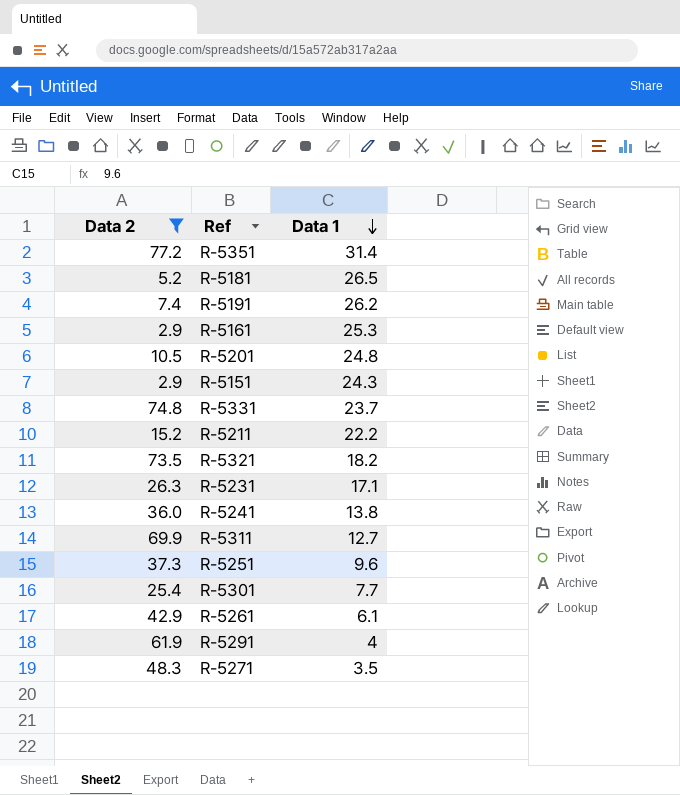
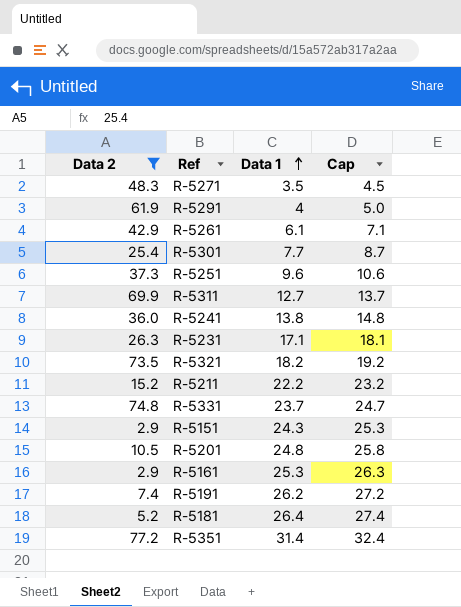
row order: Data 1 descending -> Data 1 ascending
column Cap | formula: none -> [Data 1] + 1
R-5181 | Data 1: 26.5 -> 26.4

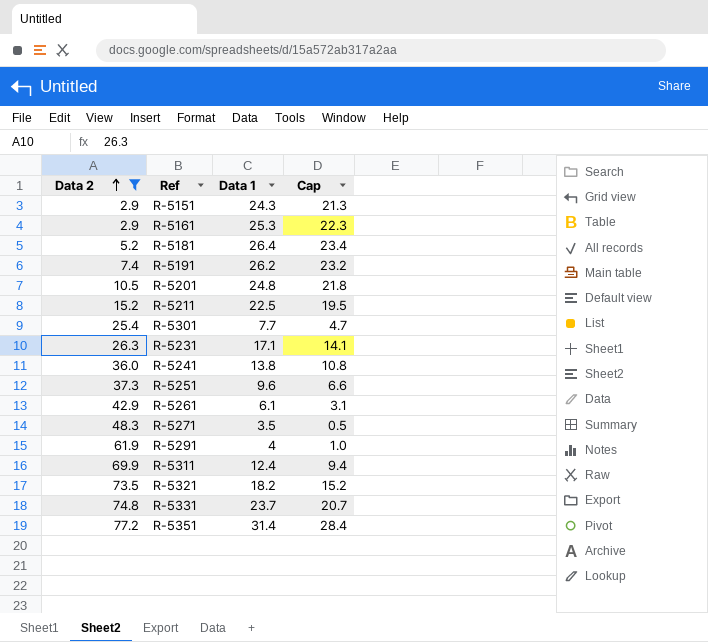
row order: Data 1 ascending -> Data 2 ascending
column Cap | formula: [Data 1] + 1 -> [Data 1] - 3
R-5211 | Data 1: 22.2 -> 22.5
R-5311 | Data 1: 12.7 -> 12.4

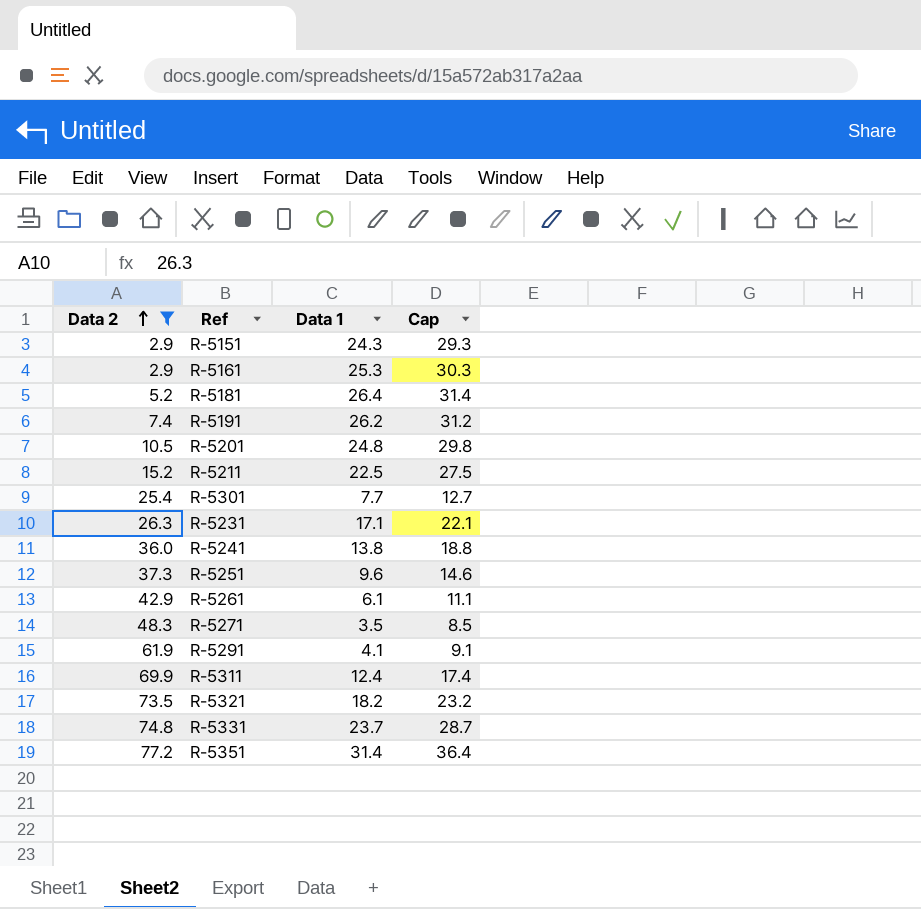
column Cap | formula: [Data 1] - 3 -> [Data 1] + 5
R-5291 | Data 1: 4 -> 4.1

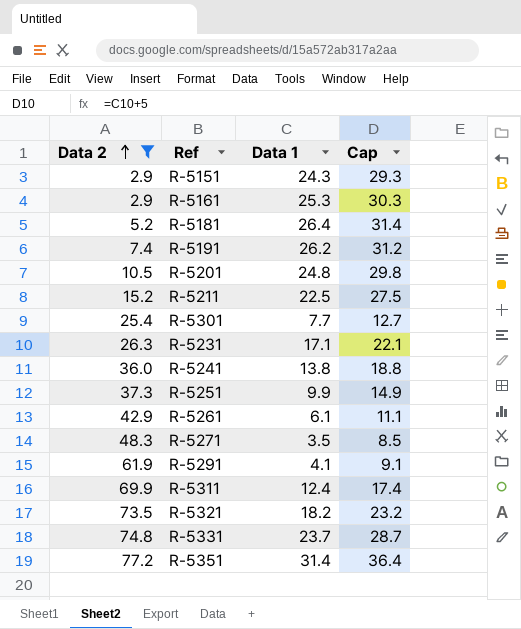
R-5251 | Data 1: 9.6 -> 9.9
R-5251 | Cap: 14.6 -> 14.9

